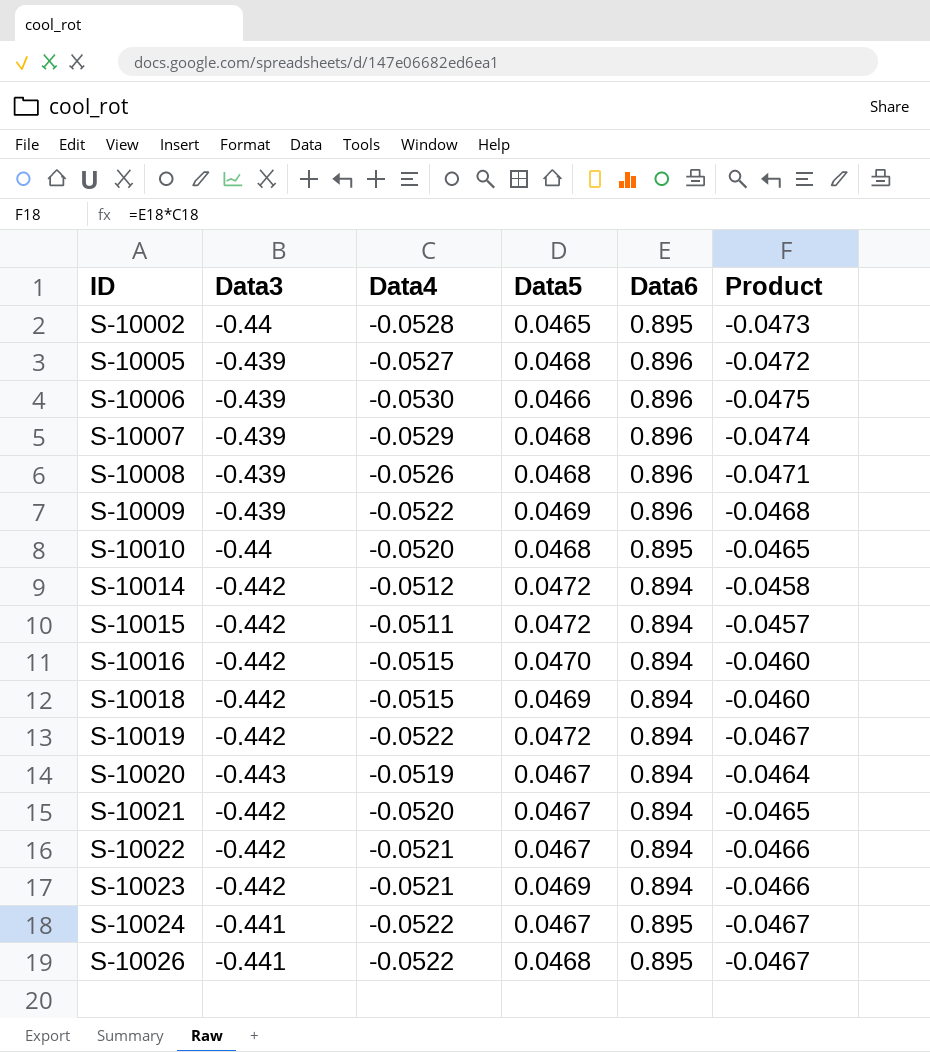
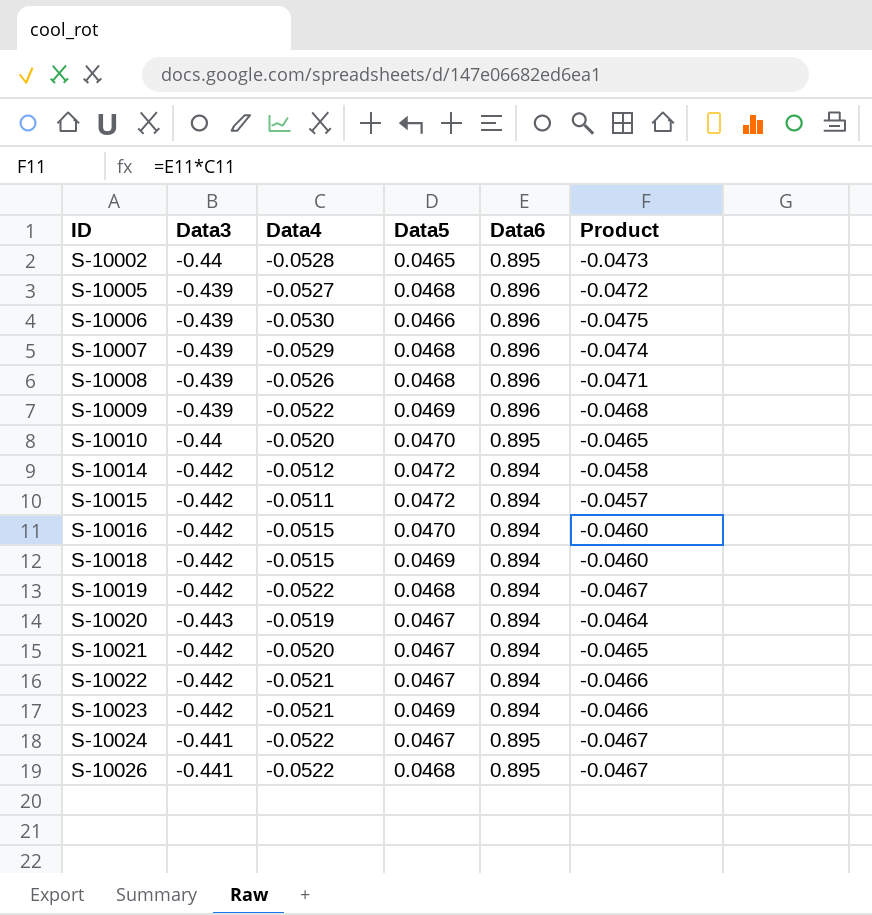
S-10010 | Data5: 0.0468 -> 0.0470
S-10019 | Data5: 0.0472 -> 0.0468

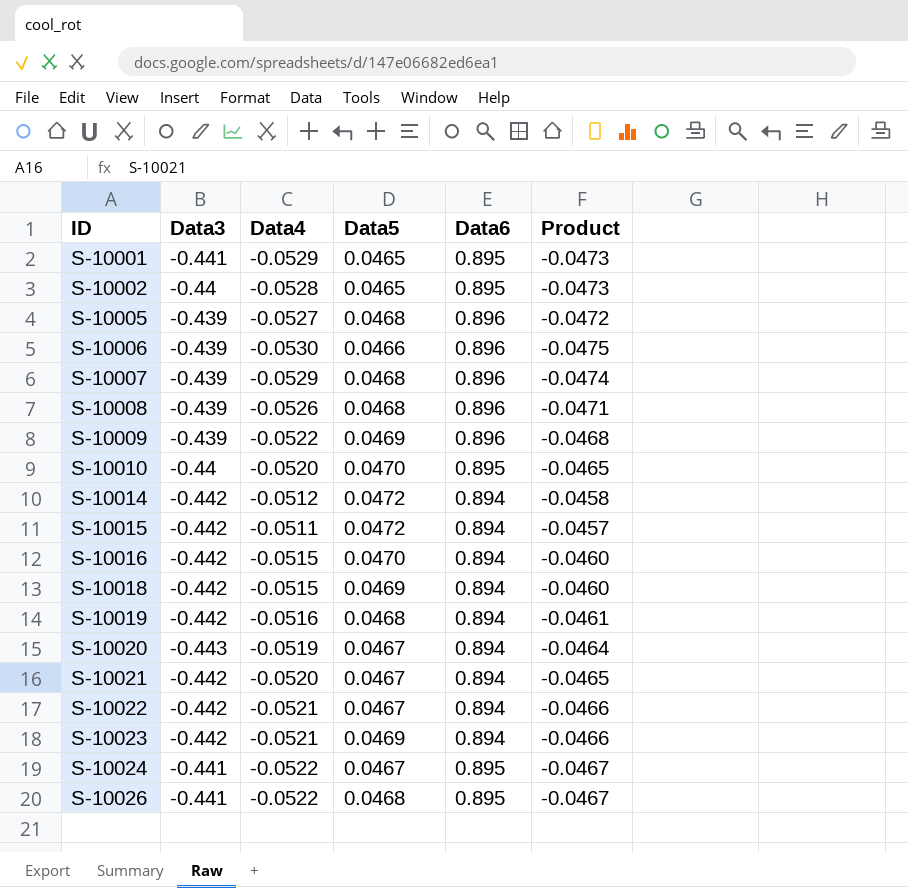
row S-10001: none -> -0.441 | -0.0529 | 0.0465 | 0.895 | -0.0473
S-10019 | Data4: -0.0522 -> -0.0516
S-10019 | Product: -0.0467 -> -0.0461

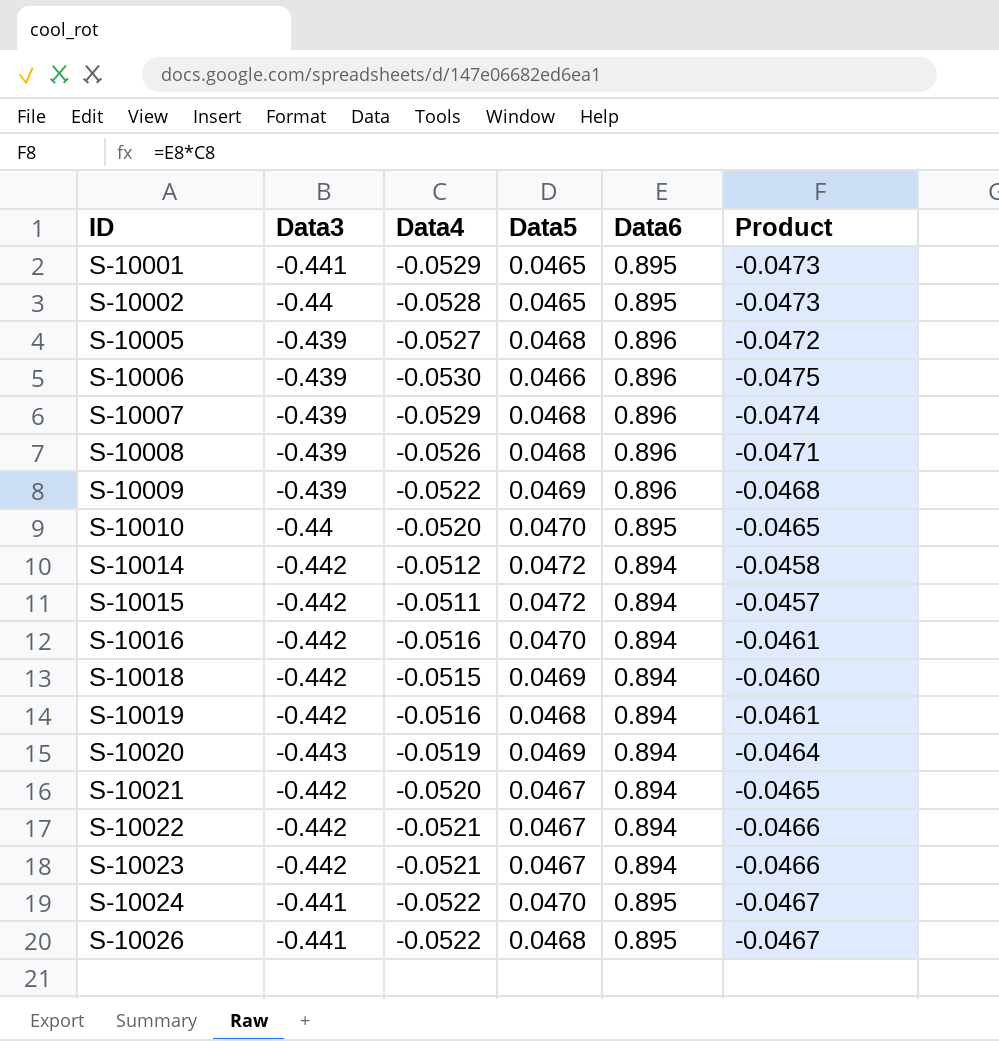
S-10016 | Data4: -0.0515 -> -0.0516
S-10016 | Product: -0.0460 -> -0.0461
S-10020 | Data5: 0.0467 -> 0.0469
S-10023 | Data5: 0.0469 -> 0.0467
S-10024 | Data5: 0.0467 -> 0.0470

